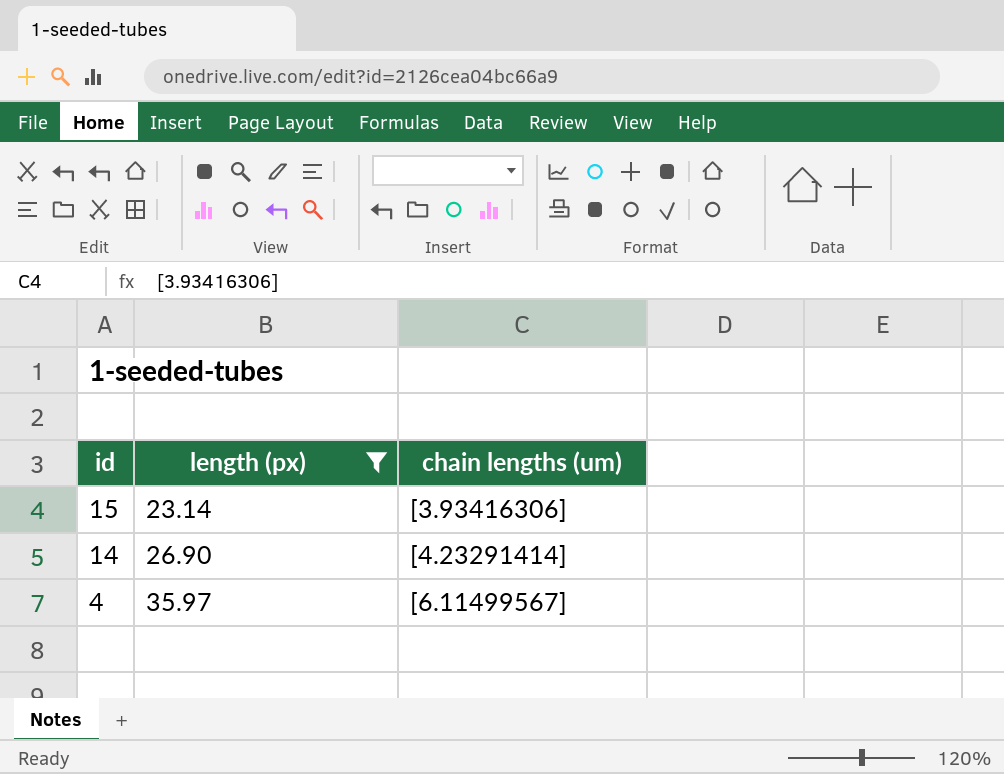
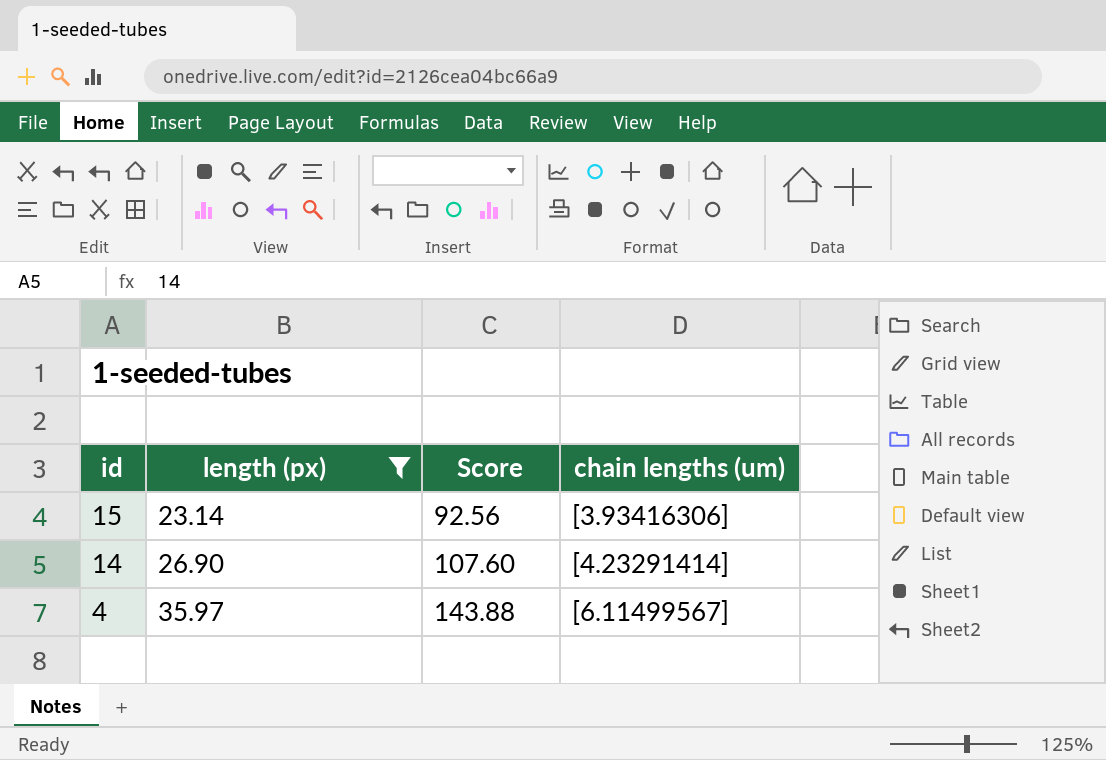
column Score | formula: none -> [length (px)] * 4

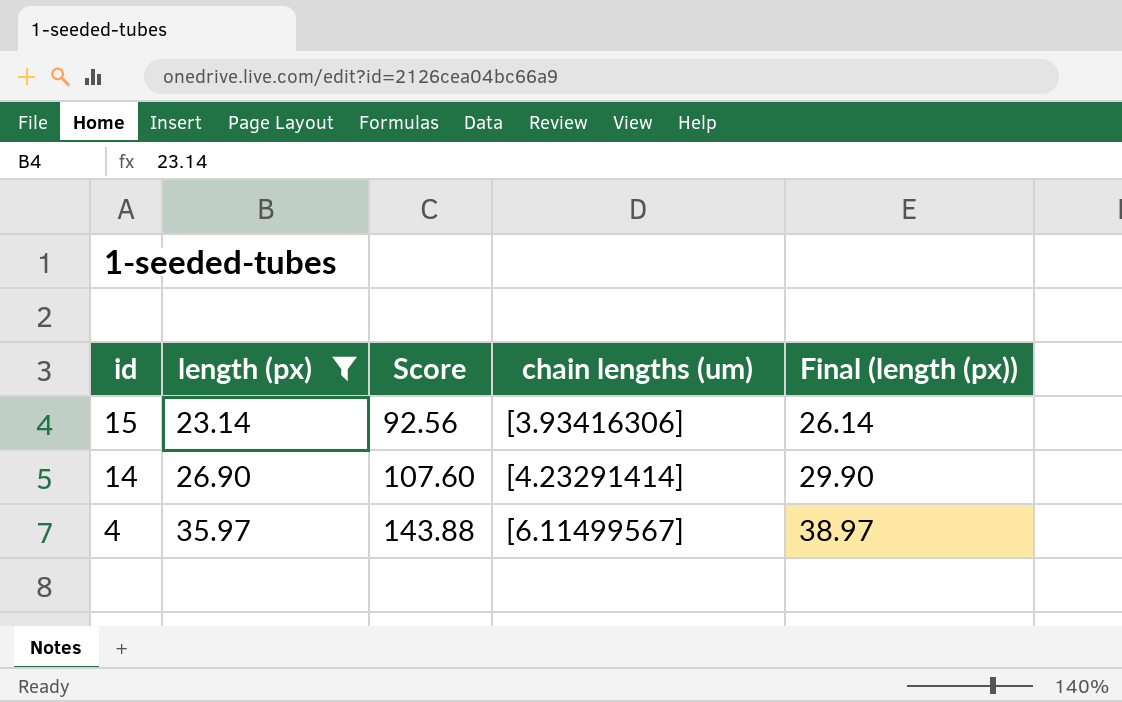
column Final (length (px)) | formula: none -> [length (px)] + 3

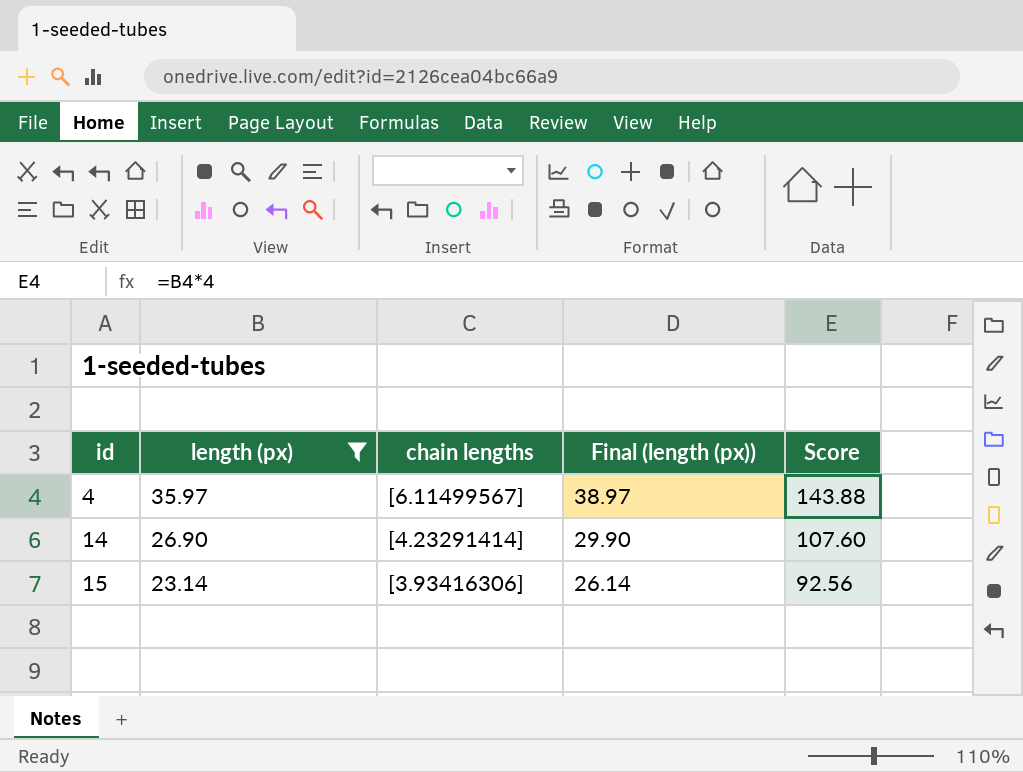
row order: id descending -> id ascending
column name: chain lengths (um) -> chain lengths
column Score | position: 3 -> 5

